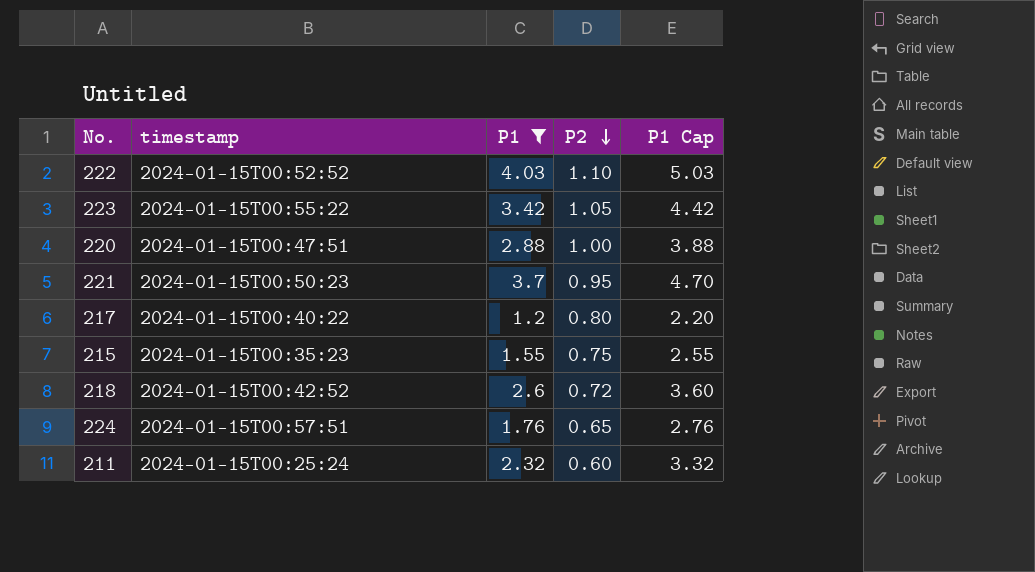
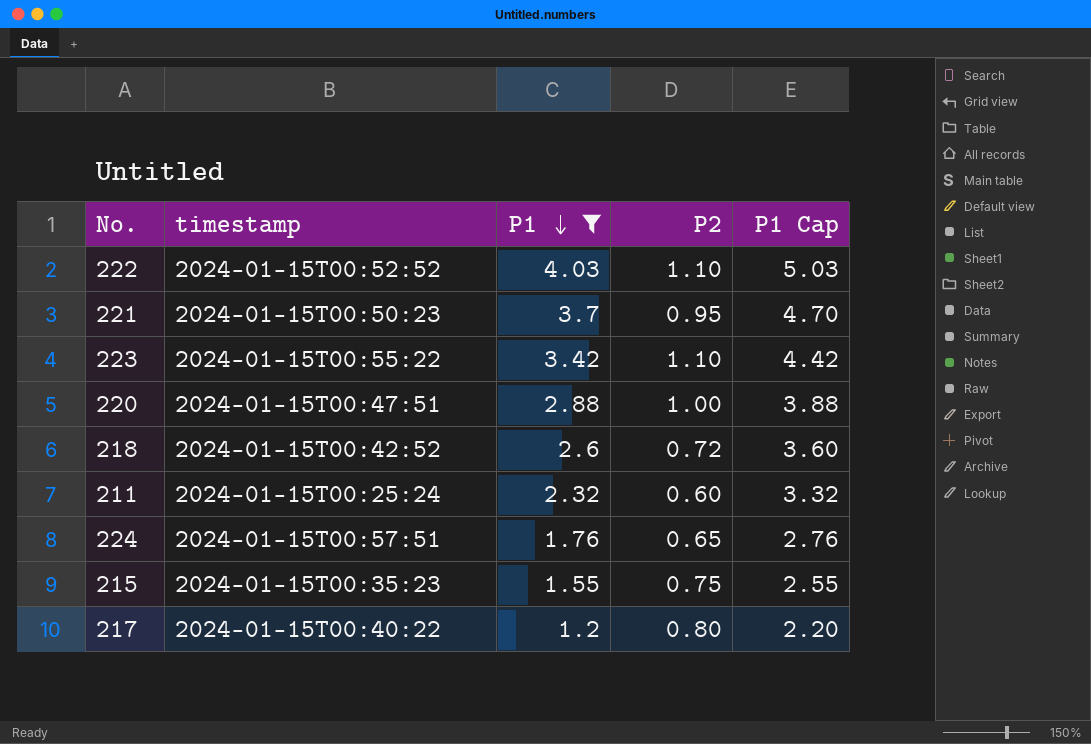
row order: P2 descending -> P1 descending
223 | P2: 1.05 -> 1.10

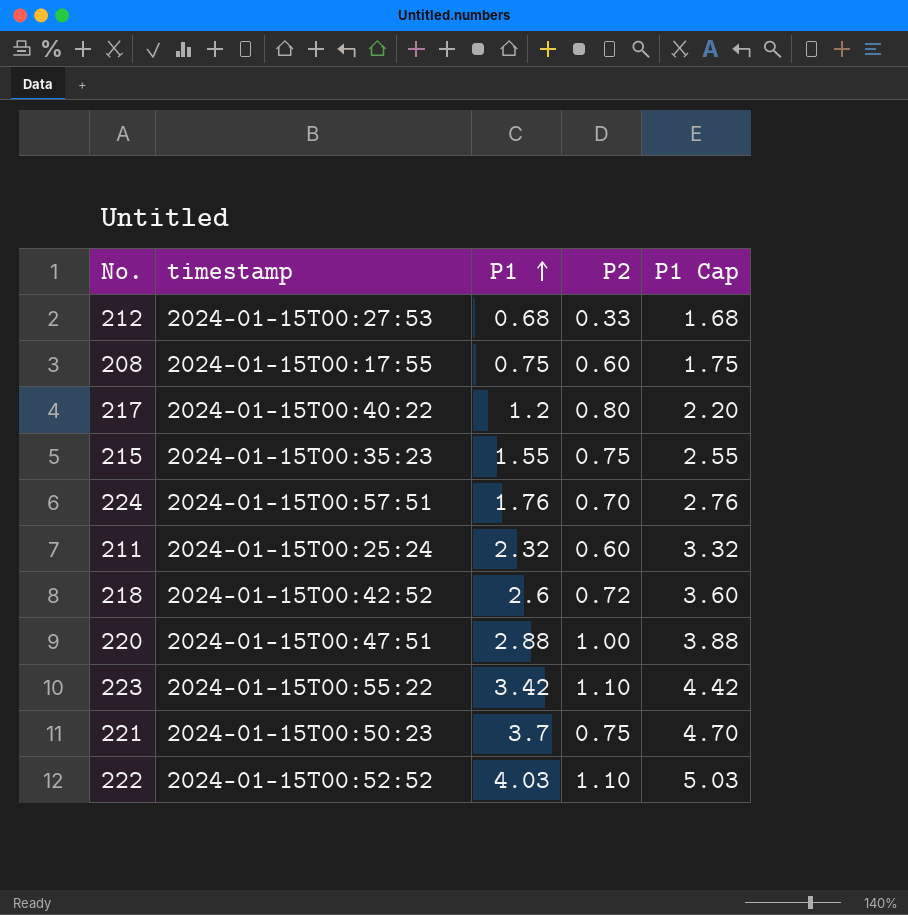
filter: P1 >= 1.2 -> none
row order: P1 descending -> P1 ascending
224 | P2: 0.65 -> 0.70
221 | P2: 0.95 -> 0.75

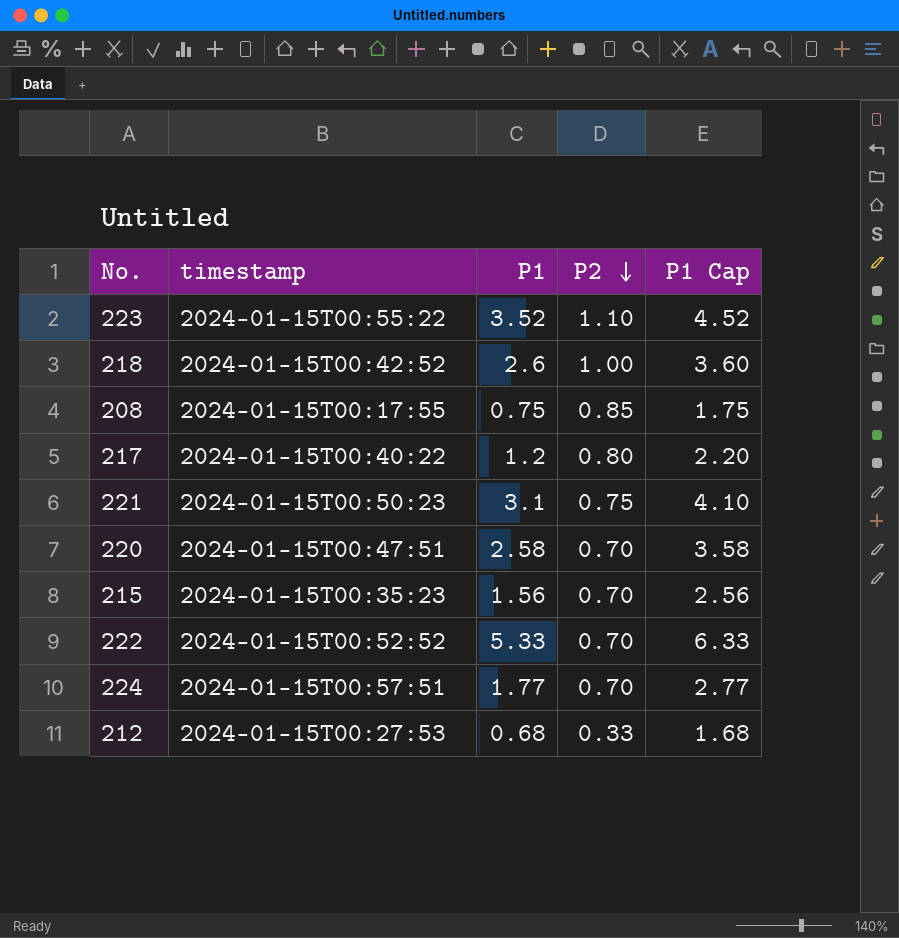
row order: P1 ascending -> P2 descending
row 211: 2024-01-15T00:25:24 | 2.32 | 0.60 | 3.32 -> none
223 | P1: 3.42 -> 3.52
223 | P1 Cap: 4.42 -> 4.52
218 | P2: 0.72 -> 1.00
208 | P2: 0.60 -> 0.85
221 | P1: 3.7 -> 3.1
221 | P1 Cap: 4.70 -> 4.10
220 | P1: 2.88 -> 2.58
220 | P2: 1.00 -> 0.70
220 | P1 Cap: 3.88 -> 3.58
215 | P1: 1.55 -> 1.56
215 | P2: 0.75 -> 0.70
215 | P1 Cap: 2.55 -> 2.56
222 | P1: 4.03 -> 5.33
222 | P2: 1.10 -> 0.70
222 | P1 Cap: 5.03 -> 6.33
224 | P1: 1.76 -> 1.77
224 | P1 Cap: 2.76 -> 2.77

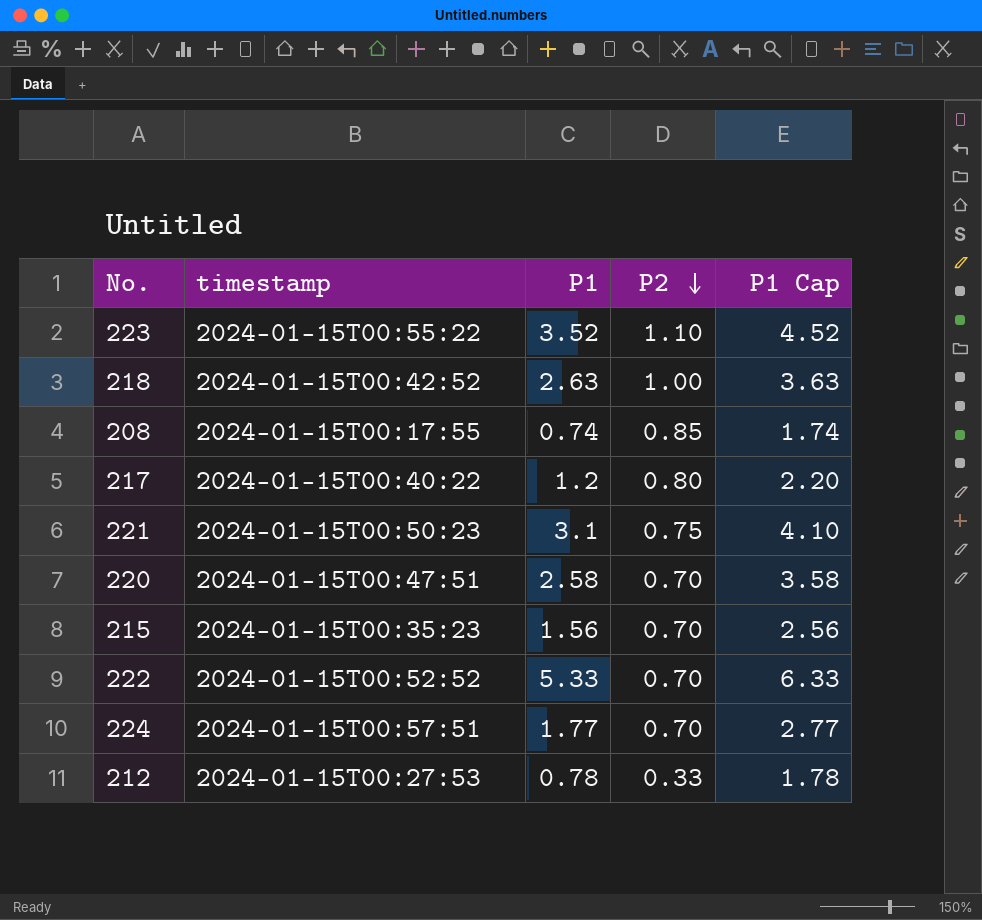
218 | P1: 2.6 -> 2.63
218 | P1 Cap: 3.60 -> 3.63
208 | P1: 0.75 -> 0.74
208 | P1 Cap: 1.75 -> 1.74
212 | P1: 0.68 -> 0.78
212 | P1 Cap: 1.68 -> 1.78

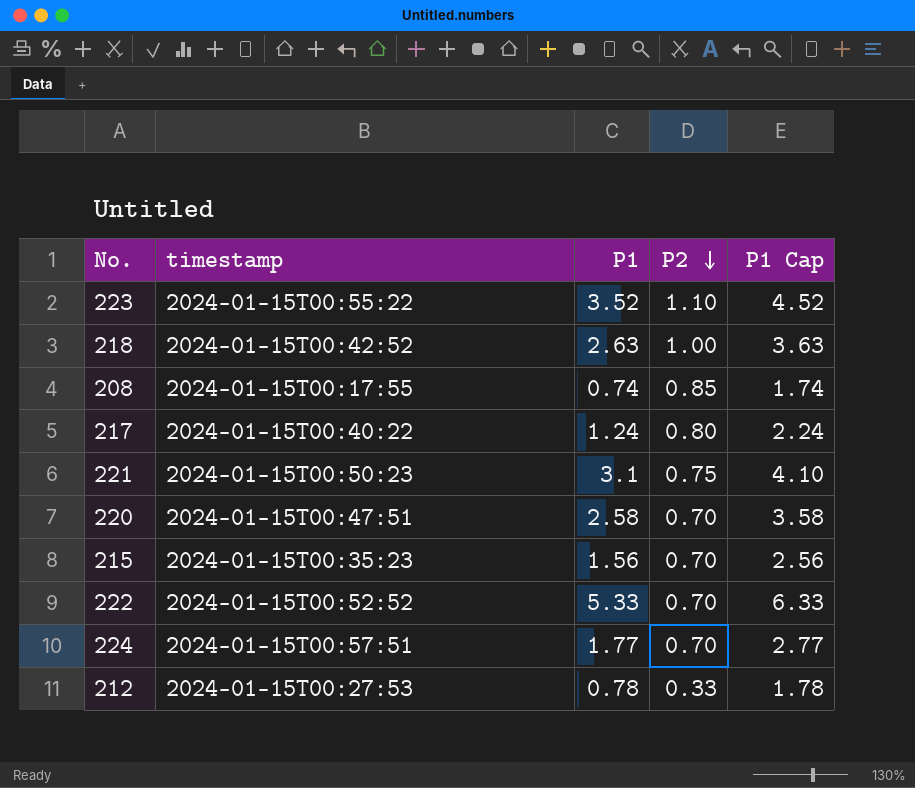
217 | P1: 1.2 -> 1.24
217 | P1 Cap: 2.20 -> 2.24

